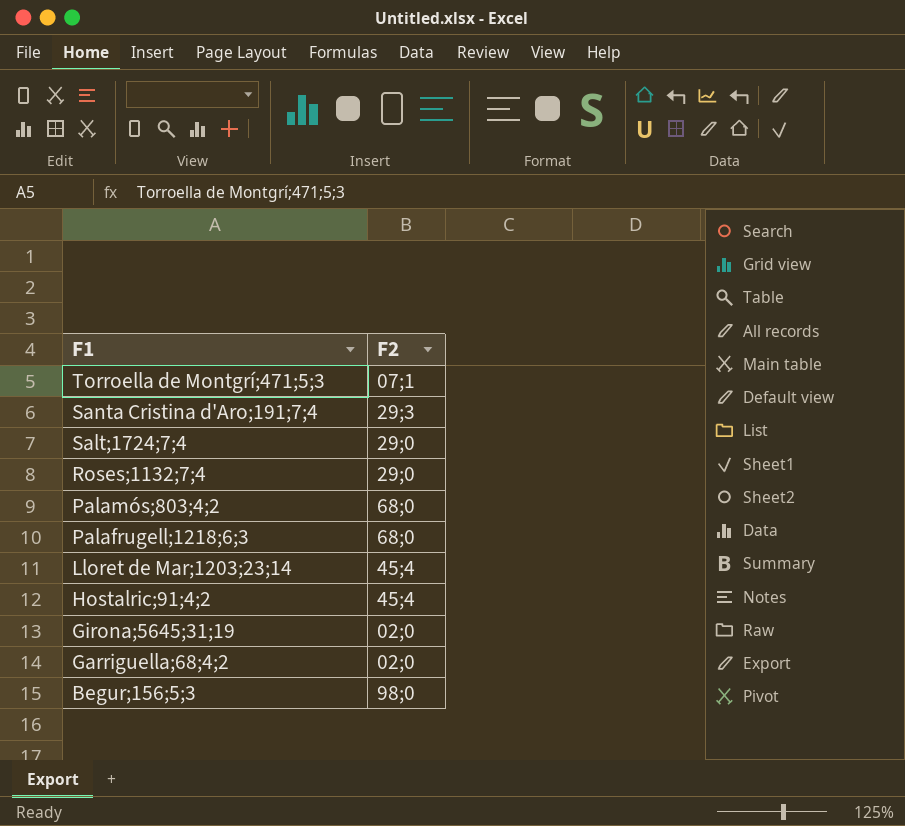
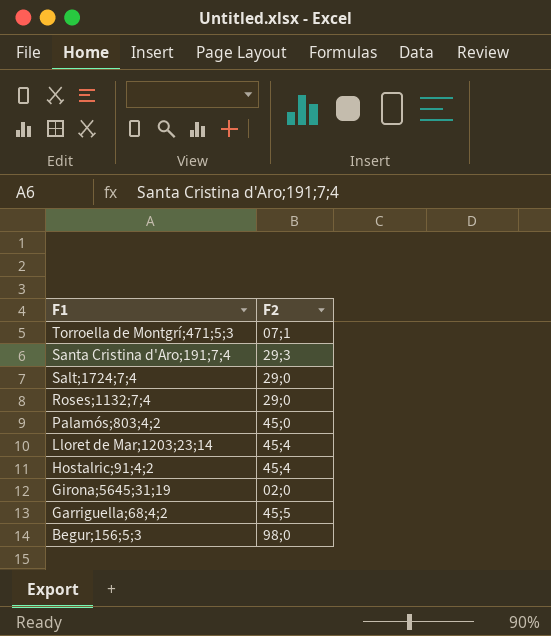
row Palafrugell;1218;6;3: 68;0 -> none
Palamós;803;4;2 | F2: 68;0 -> 45;0
Garriguella;68;4;2 | F2: 02;0 -> 45;5

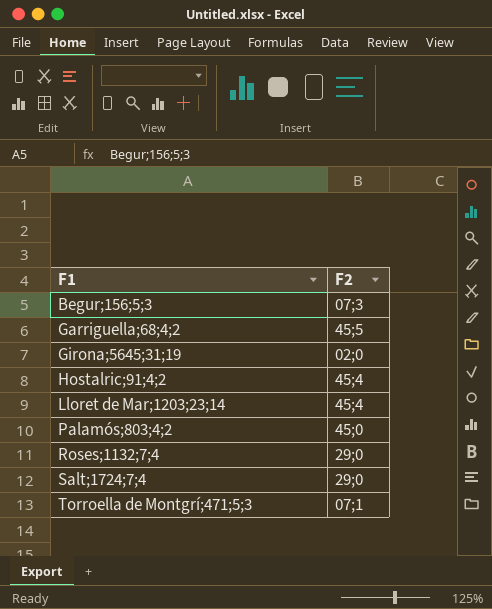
row order: F1 descending -> F1 ascending
row Santa Cristina d'Aro;191;7;4: 29;3 -> none
Begur;156;5;3 | F2: 98;0 -> 07;3

